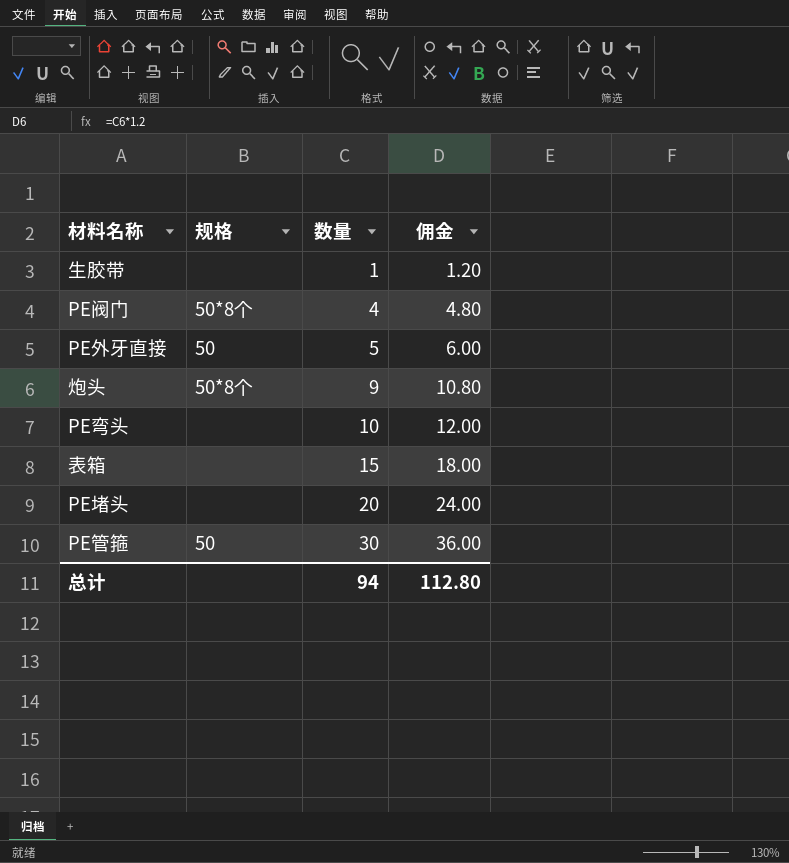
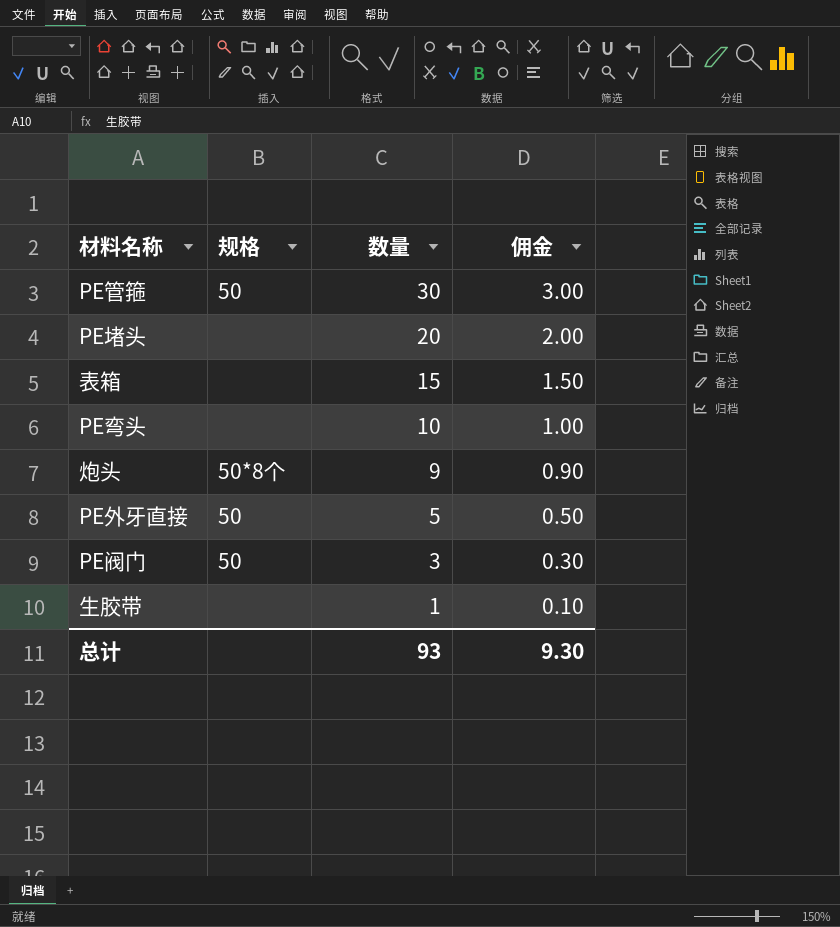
row order: 数量 ascending -> 数量 descending
column 佣金 | formula: [数量] * 1.2 -> [数量] * 0.1
PE阀门 | 规格: 50*8个 -> 50
PE阀门 | 数量: 4 -> 3
总计 | 数量: 94 -> 93
总计 | 佣金: 112.80 -> 9.30

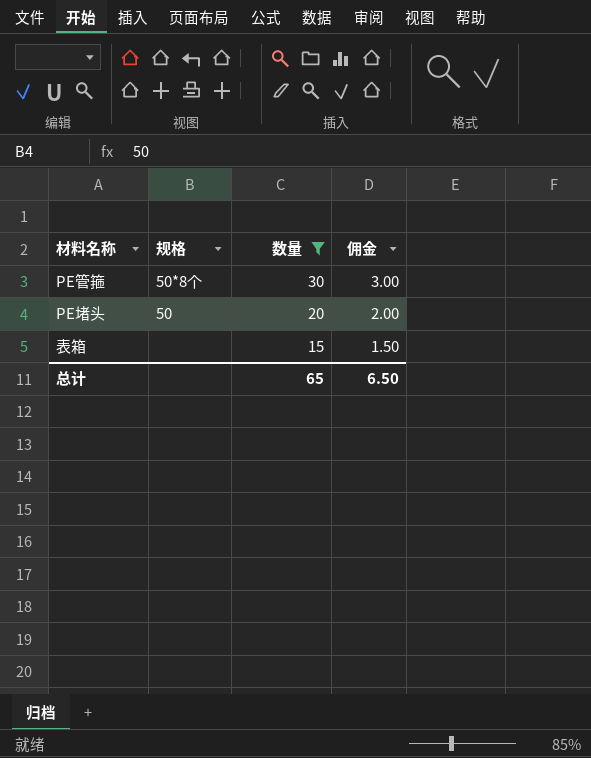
filter: none -> 数量 >= 15
PE管箍 | 规格: 50 -> 50*8个
PE堵头 | 规格: none -> 50
总计 | 数量: 93 -> 65
总计 | 佣金: 9.30 -> 6.50

